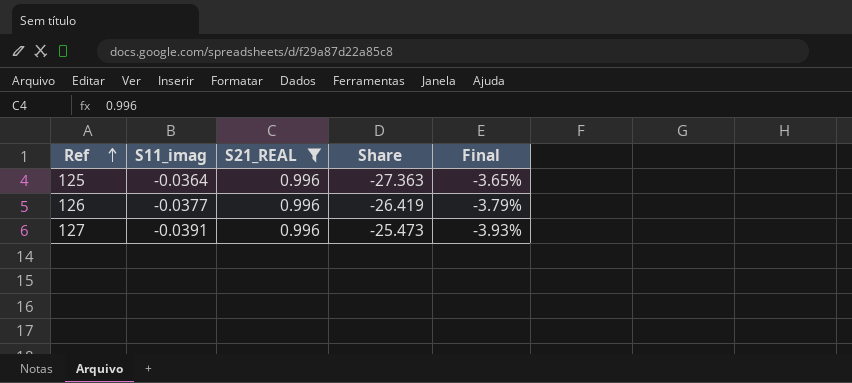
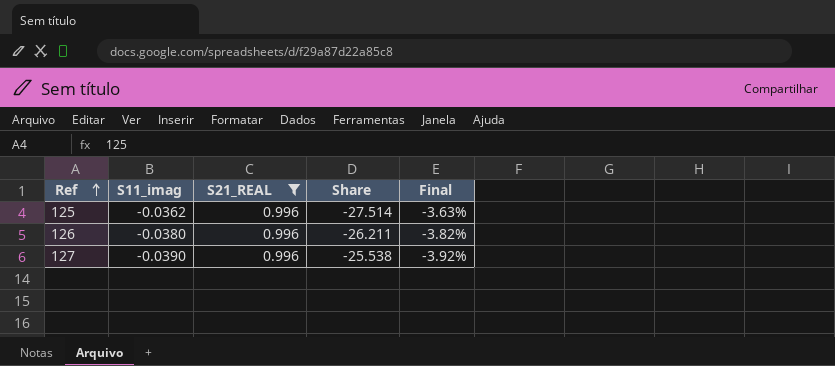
125 | S11_imag: -0.0364 -> -0.0362
125 | Share: -27.363 -> -27.514
125 | Final: -3.65% -> -3.63%
126 | S11_imag: -0.0377 -> -0.0380
126 | Share: -26.419 -> -26.211
126 | Final: -3.79% -> -3.82%
127 | S11_imag: -0.0391 -> -0.0390
127 | Share: -25.473 -> -25.538
127 | Final: -3.93% -> -3.92%

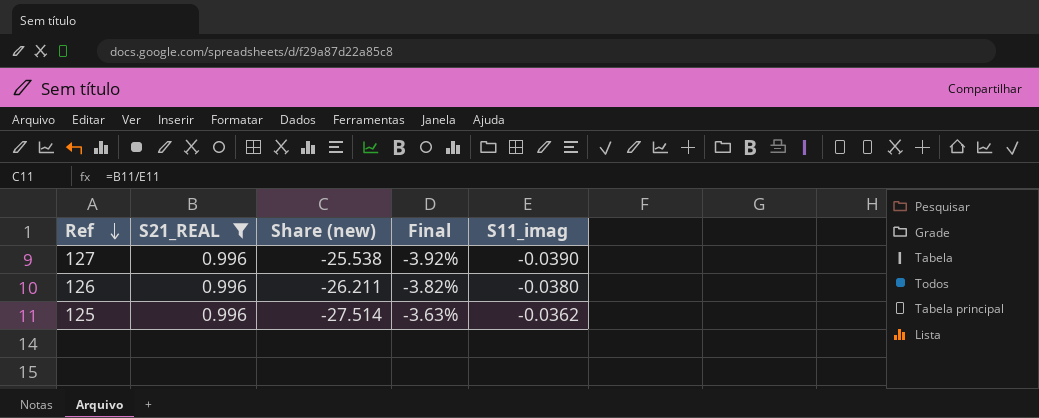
row order: Ref ascending -> Ref descending
column name: Share -> Share (new)
column S11_imag | position: 2 -> 5

